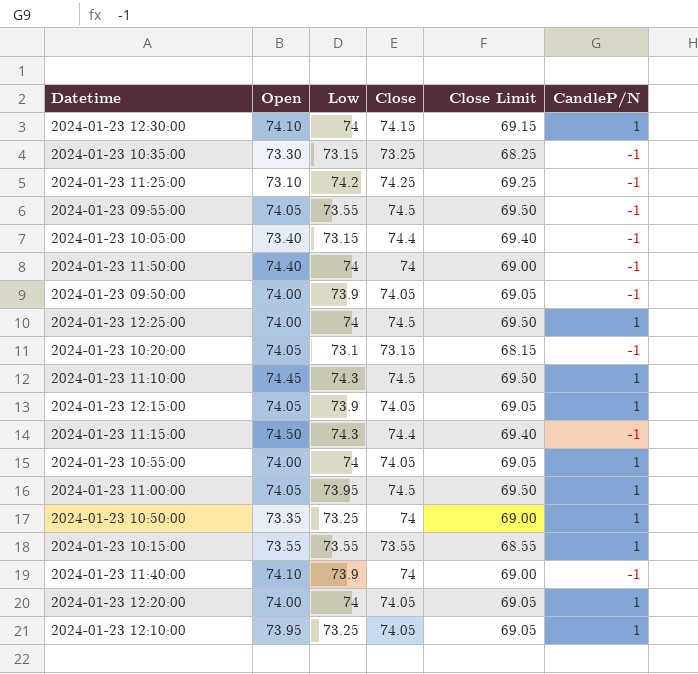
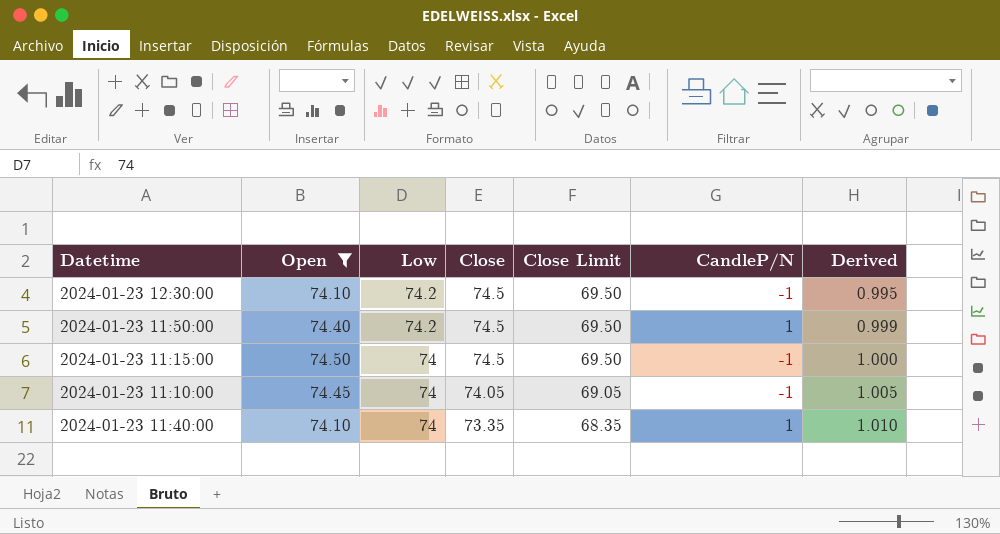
filter: none -> Open >= 74.10
row order: none -> Low descending
column Derived | formula: none -> [Open] / [Close]
2024-01-23 12:30:00 | Low: 74 -> 74.2
2024-01-23 12:30:00 | Close: 74.15 -> 74.5
2024-01-23 12:30:00 | Close Limit: 69.15 -> 69.50
2024-01-23 12:30:00 | CandleP/N: 1 -> -1
2024-01-23 11:50:00 | Low: 74 -> 74.2
2024-01-23 11:50:00 | Close: 74 -> 74.5
2024-01-23 11:50:00 | Close Limit: 69.00 -> 69.50
2024-01-23 11:50:00 | CandleP/N: -1 -> 1
2024-01-23 11:15:00 | Low: 74.3 -> 74
2024-01-23 11:15:00 | Close: 74.4 -> 74.5
2024-01-23 11:15:00 | Close Limit: 69.40 -> 69.50
2024-01-23 11:10:00 | Low: 74.3 -> 74
2024-01-23 11:10:00 | Close: 74.5 -> 74.05
2024-01-23 11:10:00 | Close Limit: 69.50 -> 69.05
2024-01-23 11:10:00 | CandleP/N: 1 -> -1
2024-01-23 11:40:00 | Low: 73.9 -> 74
2024-01-23 11:40:00 | Close: 74 -> 73.35
2024-01-23 11:40:00 | Close Limit: 69.00 -> 68.35
2024-01-23 11:40:00 | CandleP/N: -1 -> 1

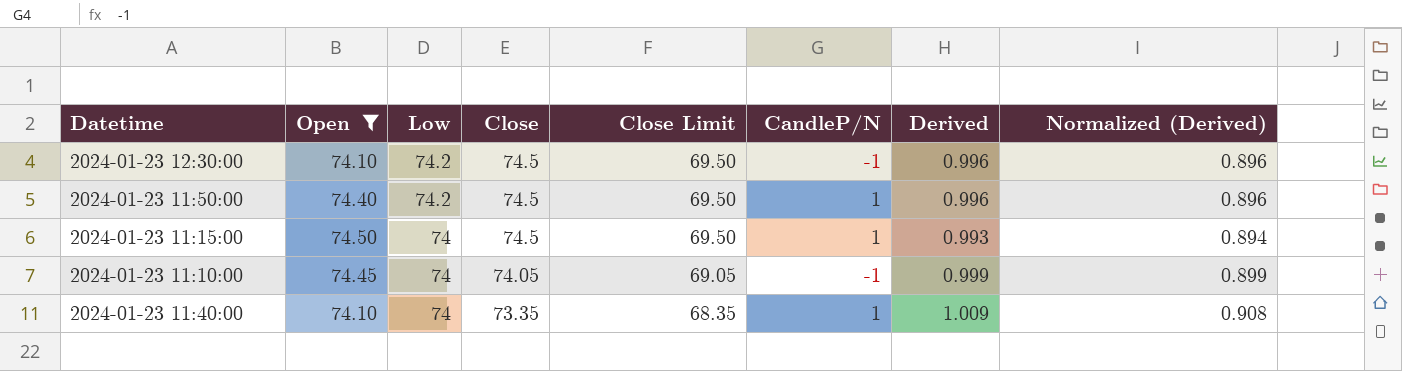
column Derived | formula: [Open] / [Close] -> [Low] / [Close]
column Normalized (Derived) | formula: none -> [Derived] * 0.9
2024-01-23 11:15:00 | CandleP/N: -1 -> 1

